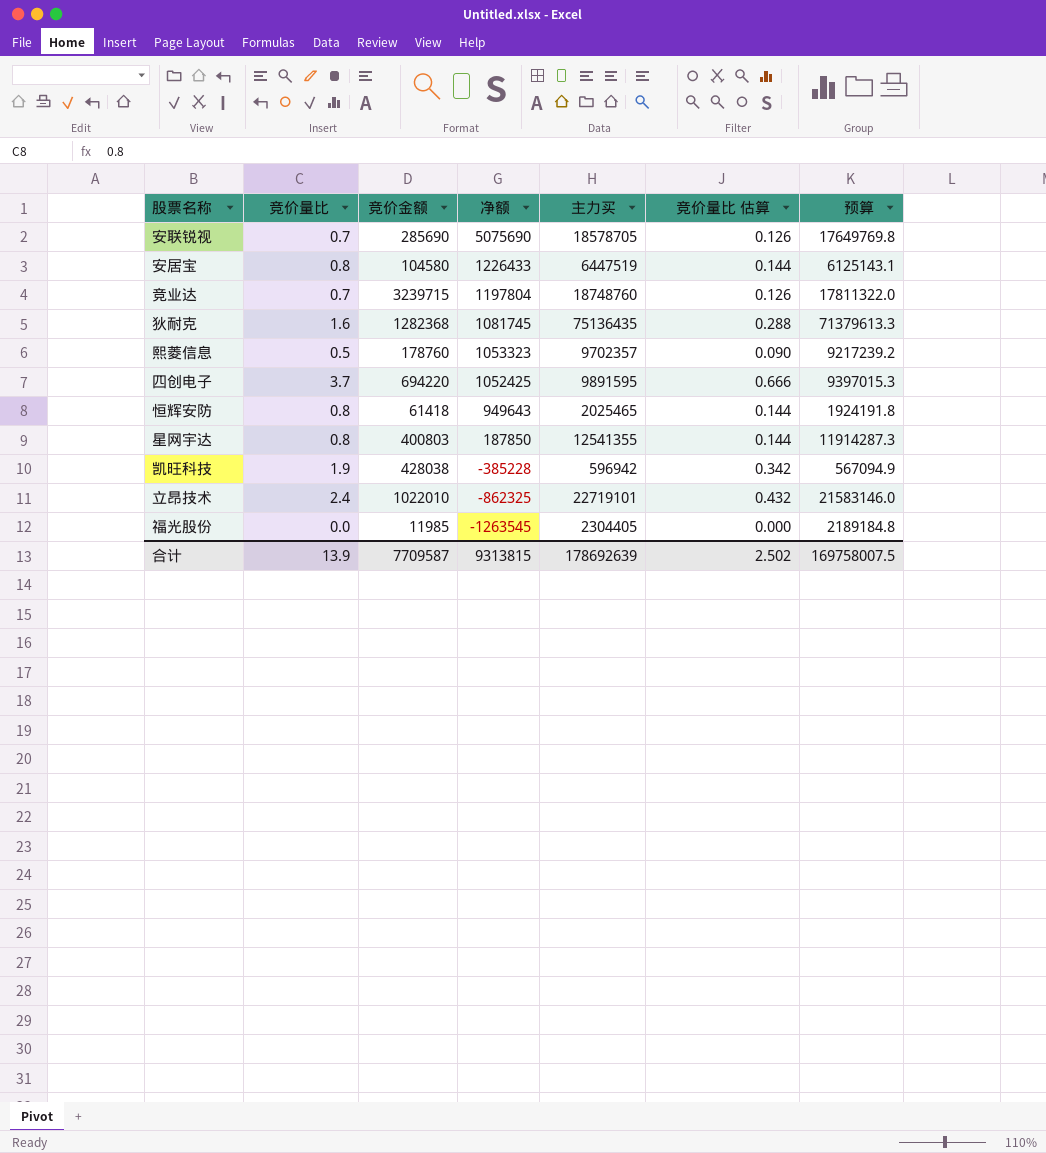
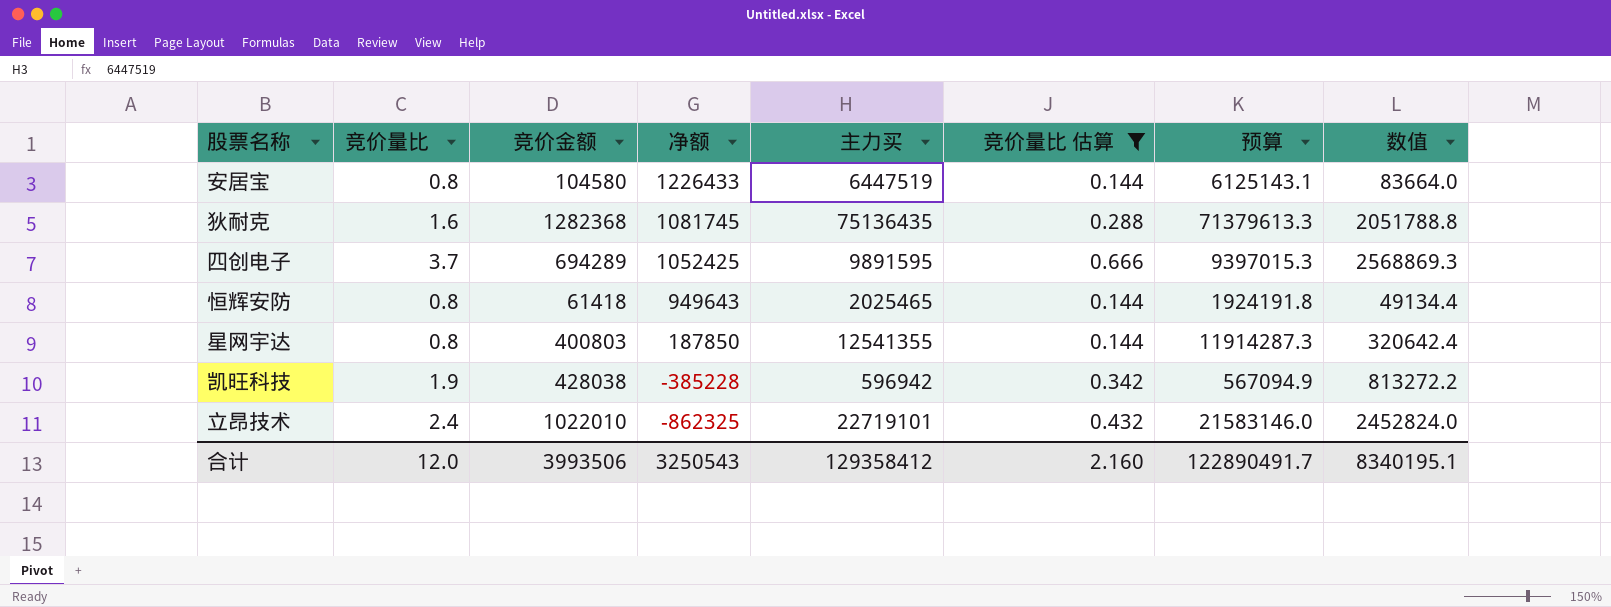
filter: none -> 竞价量比 估算 >= 0.144
column 数值 | formula: none -> [竞价量比] * [竞价金额]
四创电子 | 竞价金额: 694220 -> 694289
合计 | 竞价量比: 13.9 -> 12.0
合计 | 竞价金额: 7709587 -> 3993506
合计 | 净额: 9313815 -> 3250543
合计 | 主力买: 178692639 -> 129358412
合计 | 竞价量比 估算: 2.502 -> 2.160
合计 | 预算: 169758007.5 -> 122890491.7

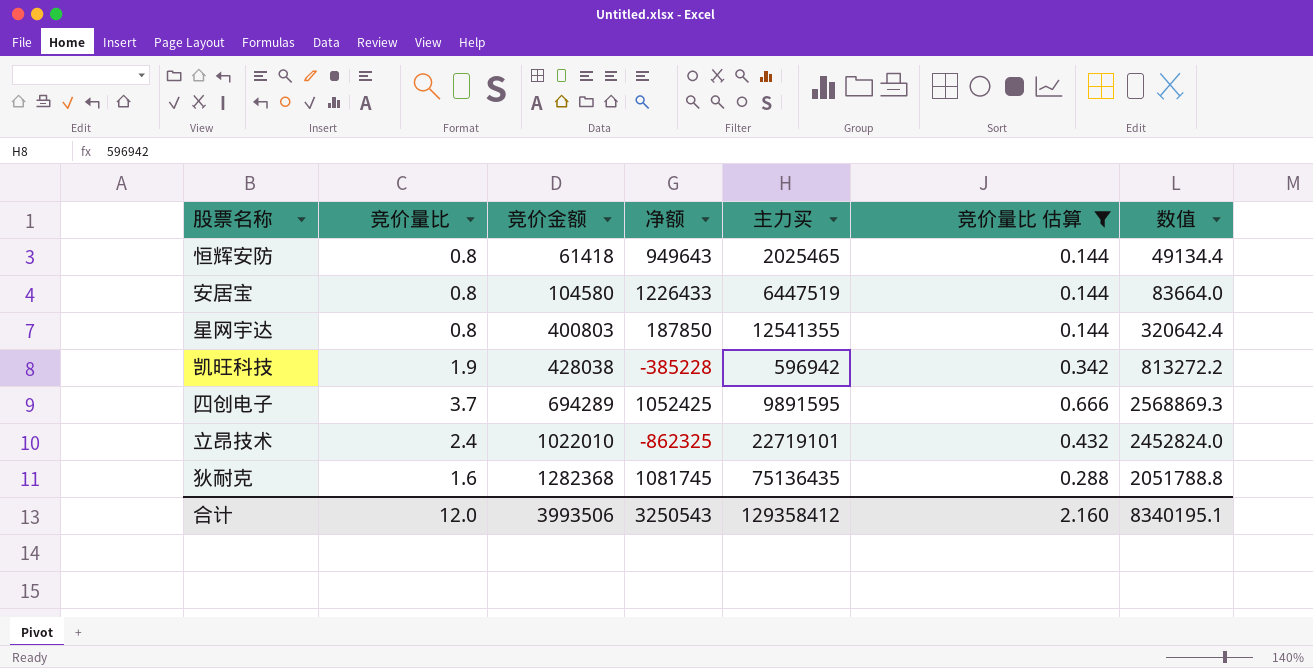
row order: 净额 descending -> 竞价金额 ascending
column 预算 | formula: [主力买] * 0.95 -> none

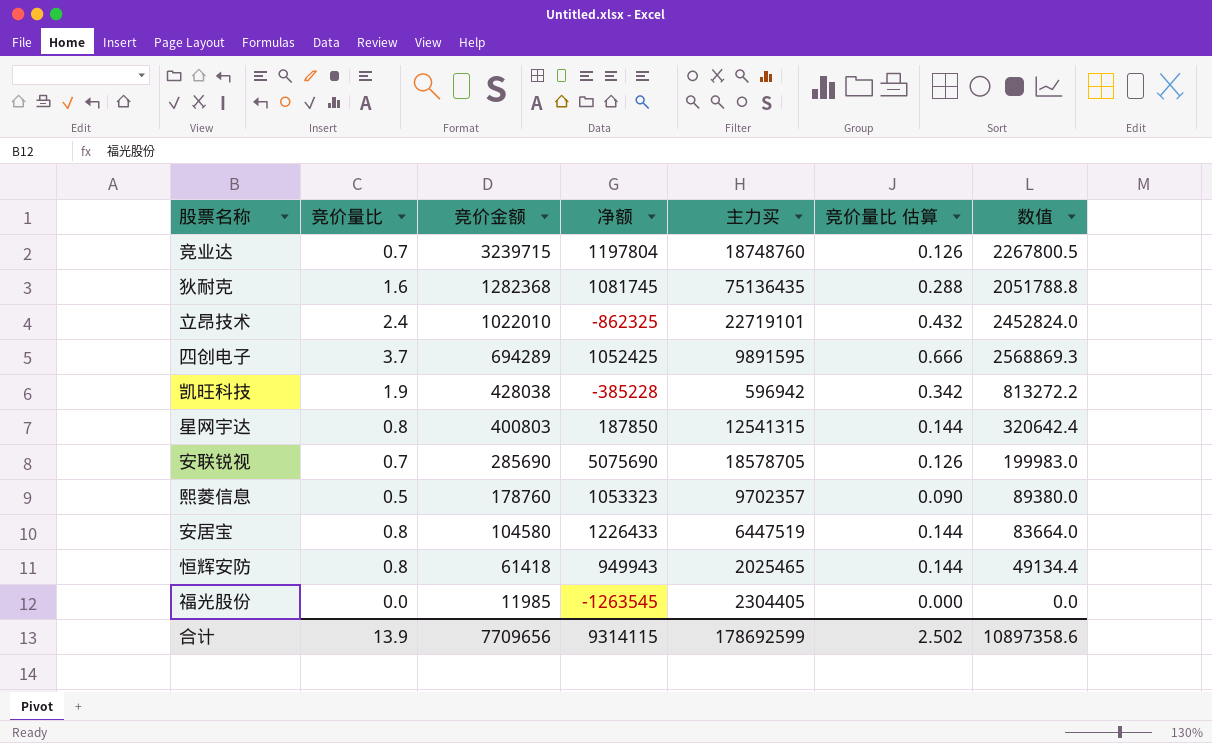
filter: 竞价量比 估算 >= 0.144 -> none
row order: 竞价金额 ascending -> 竞价金额 descending
星网宇达 | 主力买: 12541355 -> 12541315
恒辉安防 | 净额: 949643 -> 949943
合计 | 竞价量比: 12.0 -> 13.9
合计 | 竞价金额: 3993506 -> 7709656
合计 | 净额: 3250543 -> 9314115
合计 | 主力买: 129358412 -> 178692599
合计 | 竞价量比 估算: 2.160 -> 2.502
合计 | 数值: 8340195.1 -> 10897358.6

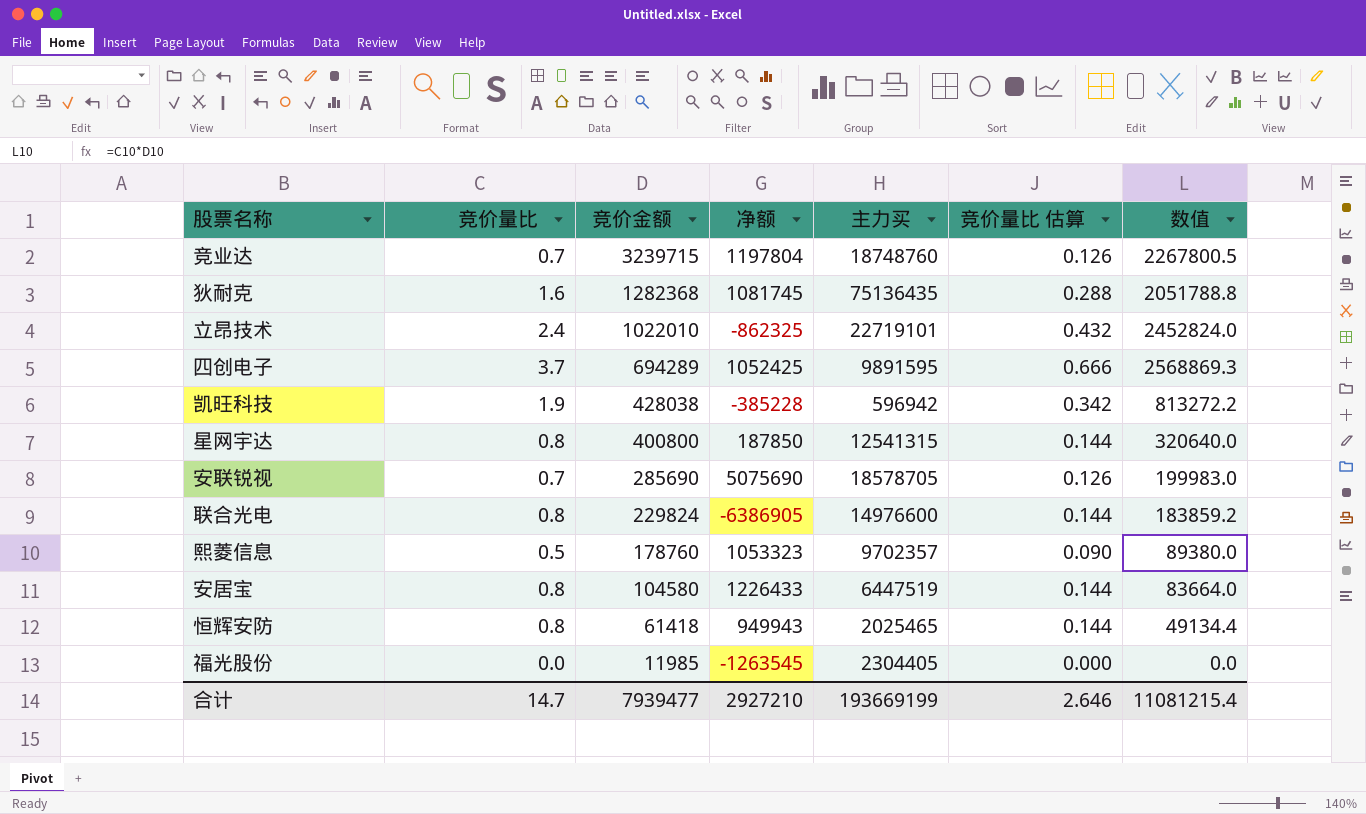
星网宇达 | 竞价金额: 400803 -> 400800
星网宇达 | 数值: 320642.4 -> 320640.0
row 联合光电: none -> 0.8 | 229824 | -6386905 | 14976600 | 0.144 | 183859.2
合计 | 竞价量比: 13.9 -> 14.7
合计 | 竞价金额: 7709656 -> 7939477
合计 | 净额: 9314115 -> 2927210
合计 | 主力买: 178692599 -> 193669199
合计 | 竞价量比 估算: 2.502 -> 2.646
合计 | 数值: 10897358.6 -> 11081215.4

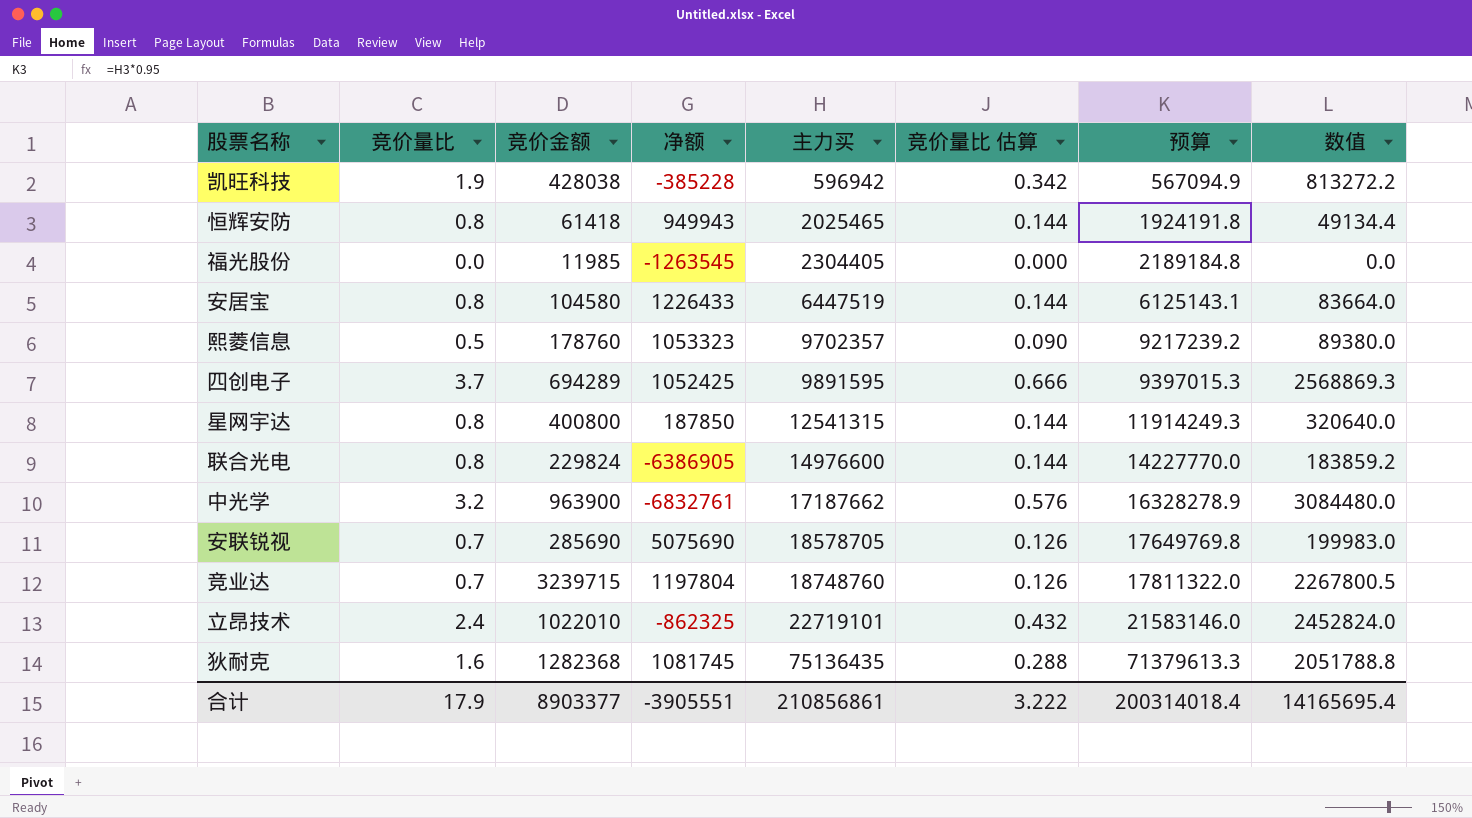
row order: 竞价金额 descending -> 主力买 ascending
column 预算 | formula: none -> [主力买] * 0.95
row 中光学: none -> 3.2 | 963900 | -6832761 | 17187662 | 0.576 | 16328278.9 | 3084480.0
合计 | 竞价量比: 14.7 -> 17.9
合计 | 竞价金额: 7939477 -> 8903377
合计 | 净额: 2927210 -> -3905551
合计 | 主力买: 193669199 -> 210856861
合计 | 竞价量比 估算: 2.646 -> 3.222
合计 | 数值: 11081215.4 -> 14165695.4

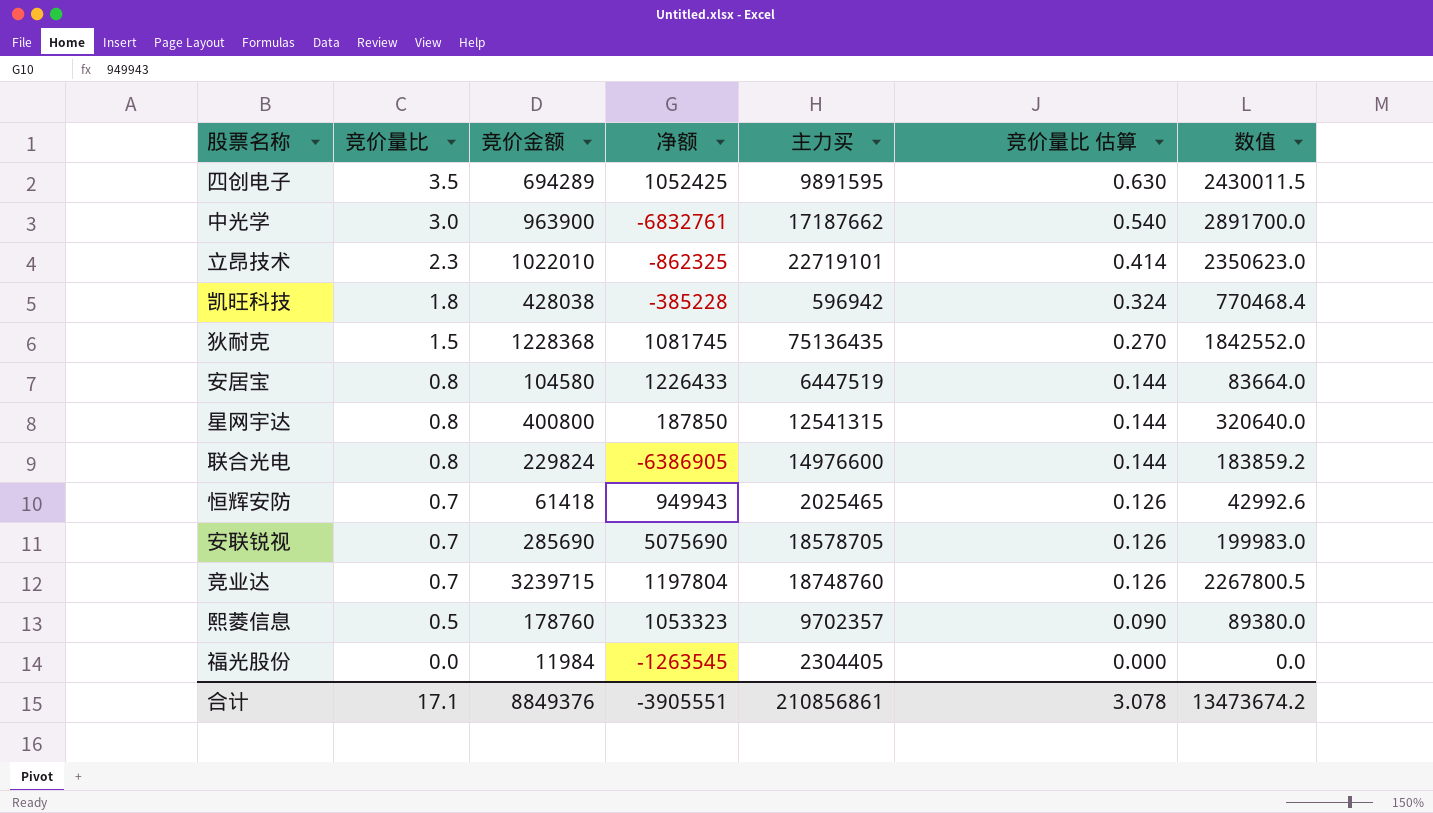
row order: 主力买 ascending -> 竞价量比 descending
column 预算 | formula: [主力买] * 0.95 -> none
四创电子 | 竞价量比: 3.7 -> 3.5
四创电子 | 竞价量比 估算: 0.666 -> 0.630
四创电子 | 数值: 2568869.3 -> 2430011.5
中光学 | 竞价量比: 3.2 -> 3.0
中光学 | 竞价量比 估算: 0.576 -> 0.540
中光学 | 数值: 3084480.0 -> 2891700.0
立昂技术 | 竞价量比: 2.4 -> 2.3
立昂技术 | 竞价量比 估算: 0.432 -> 0.414
立昂技术 | 数值: 2452824.0 -> 2350623.0
凯旺科技 | 竞价量比: 1.9 -> 1.8
凯旺科技 | 竞价量比 估算: 0.342 -> 0.324
凯旺科技 | 数值: 813272.2 -> 770468.4
狄耐克 | 竞价量比: 1.6 -> 1.5
狄耐克 | 竞价金额: 1282368 -> 1228368
狄耐克 | 竞价量比 估算: 0.288 -> 0.270
狄耐克 | 数值: 2051788.8 -> 1842552.0
恒辉安防 | 竞价量比: 0.8 -> 0.7
恒辉安防 | 竞价量比 估算: 0.144 -> 0.126
恒辉安防 | 数值: 49134.4 -> 42992.6
福光股份 | 竞价金额: 11985 -> 11984
合计 | 竞价量比: 17.9 -> 17.1
合计 | 竞价金额: 8903377 -> 8849376
合计 | 竞价量比 估算: 3.222 -> 3.078
合计 | 数值: 14165695.4 -> 13473674.2

